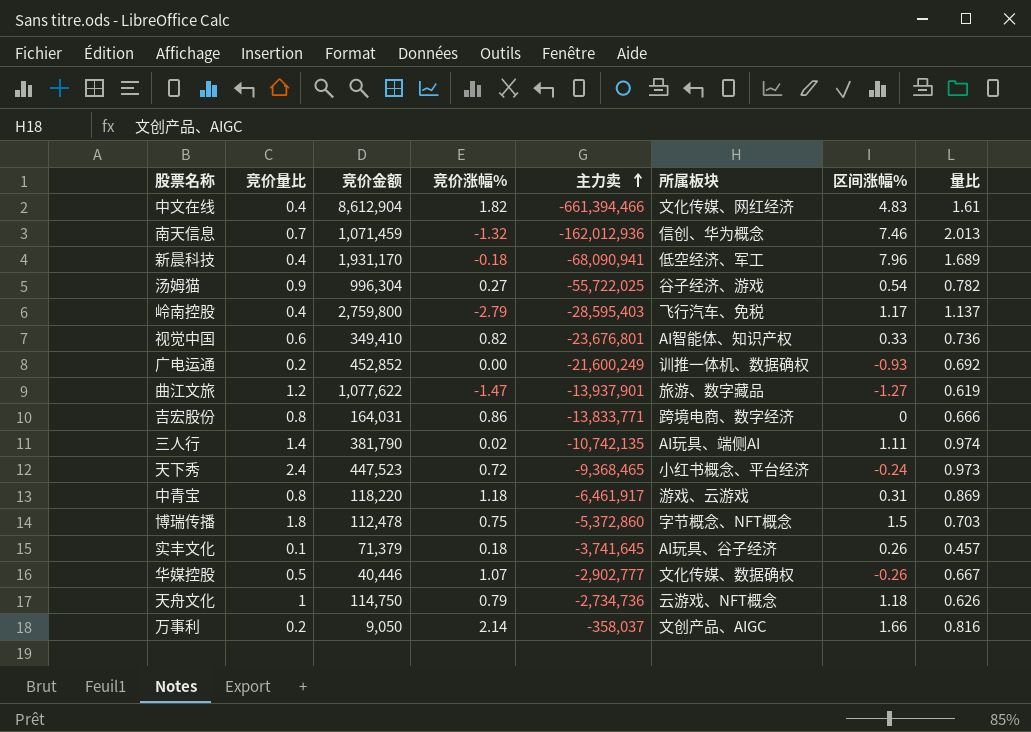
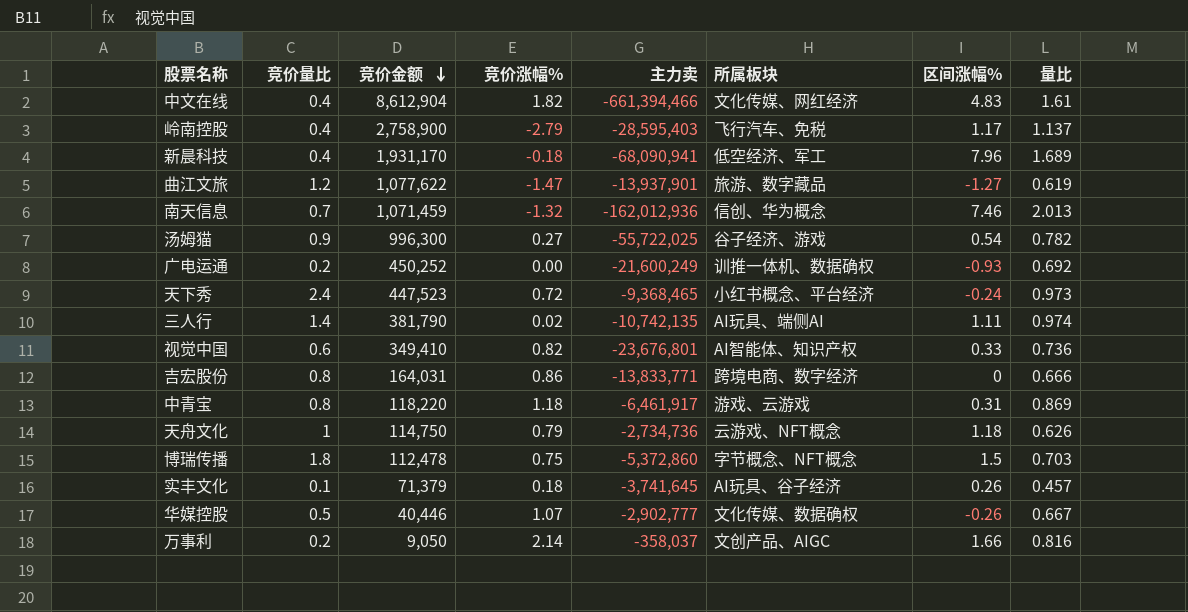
row order: 主力卖 ascending -> 竞价金额 descending
岭南控股 | 竞价金额: 2,759,800 -> 2,758,900
汤姆猫 | 竞价金额: 996,304 -> 996,300
广电运通 | 竞价金额: 452,852 -> 450,252

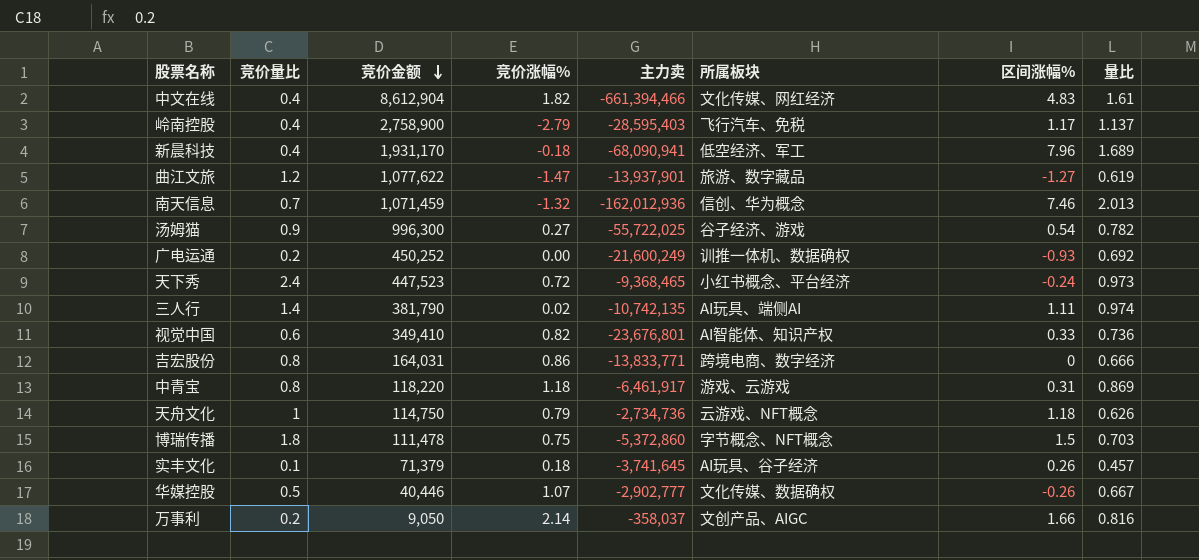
博瑞传播 | 竞价金额: 112,478 -> 111,478

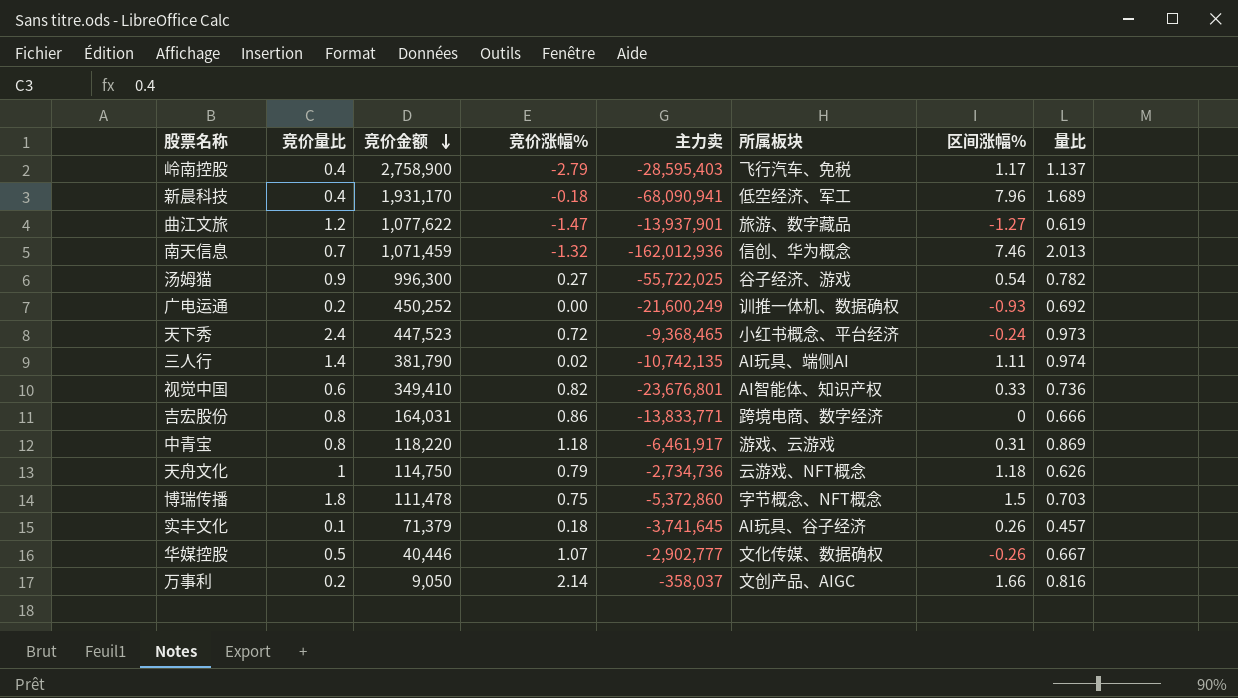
row 中文在线: 0.4 | 8,612,904 | 1.82 | -661,394,466 | 文化传媒、网红经济 | 4.83 | 1.61 -> none

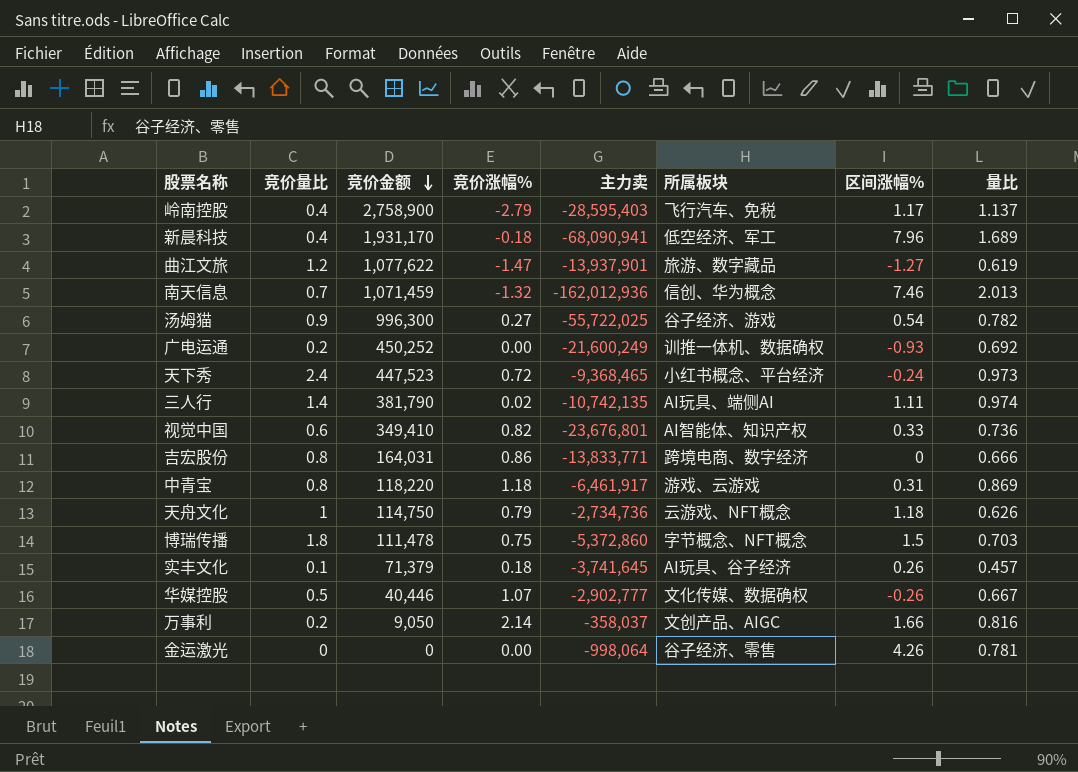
row 金运激光: none -> 0 | 0 | 0.00 | -998,064 | 谷子经济、零售 | 4.26 | 0.781

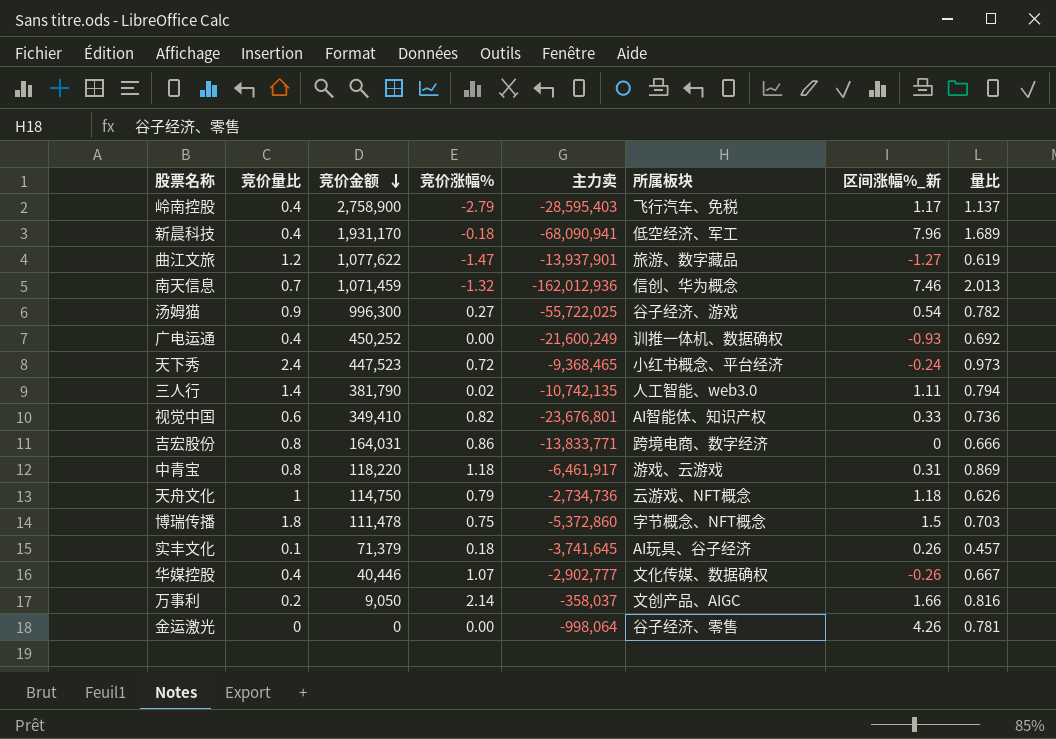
column name: 区间涨幅% -> 区间涨幅%_新
广电运通 | 竞价量比: 0.2 -> 0.4
三人行 | 所属板块: AI玩具、端侧AI -> 人工智能、web3.0
三人行 | 量比: 0.974 -> 0.794
华媒控股 | 竞价量比: 0.5 -> 0.4

